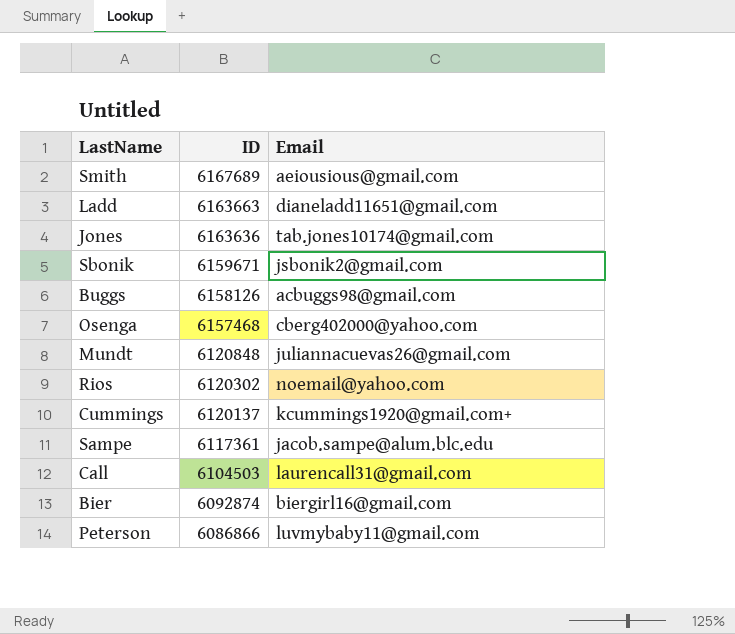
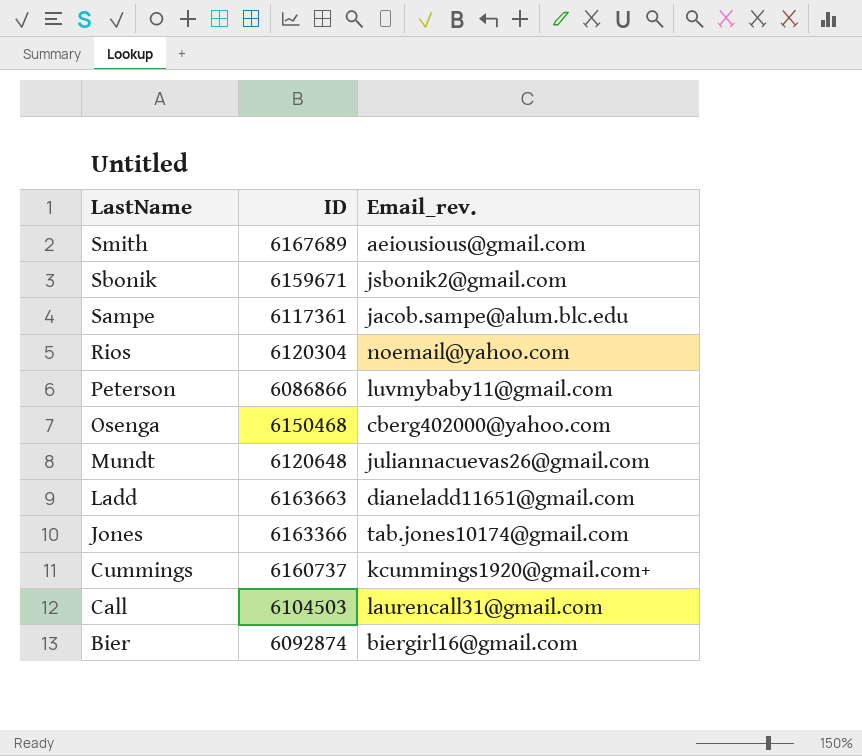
row order: ID descending -> LastName descending
column name: Email -> Email_rev.
row Buggs: 6158126 | acbuggs98@gmail.com -> none
Rios | ID: 6120302 -> 6120304
Osenga | ID: 6157468 -> 6150468
Mundt | ID: 6120848 -> 6120648
Jones | ID: 6163636 -> 6163366
Cummings | ID: 6120137 -> 6160737

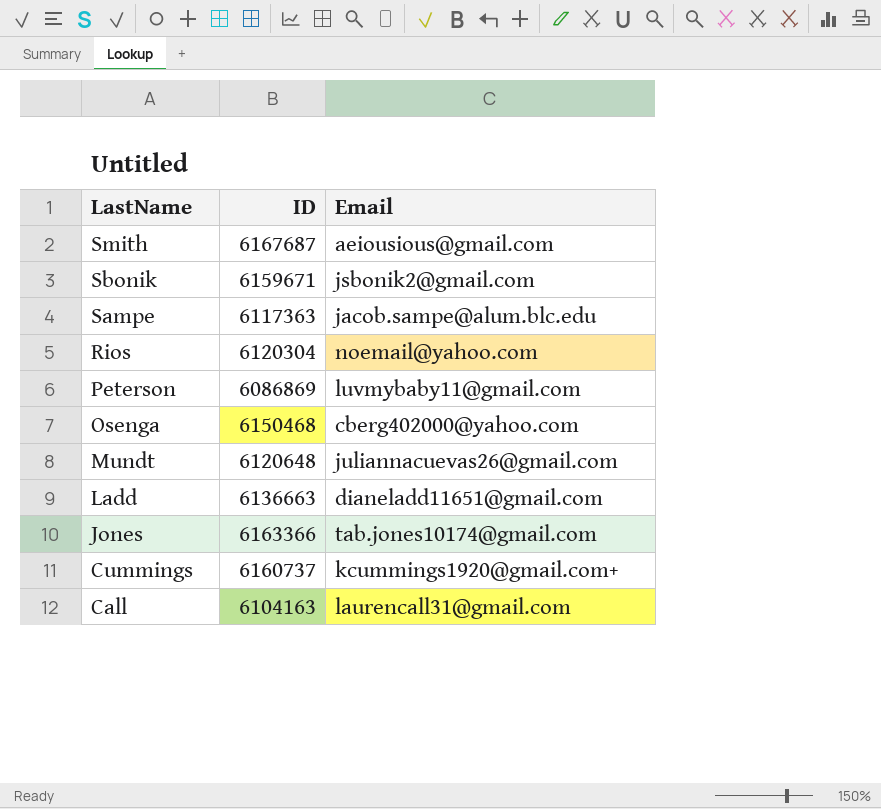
column name: Email_rev. -> Email
row Bier: 6092874 | biergirl16@gmail.com -> none
Smith | ID: 6167689 -> 6167687
Sampe | ID: 6117361 -> 6117363
Peterson | ID: 6086866 -> 6086869
Ladd | ID: 6163663 -> 6136663
Call | ID: 6104503 -> 6104163

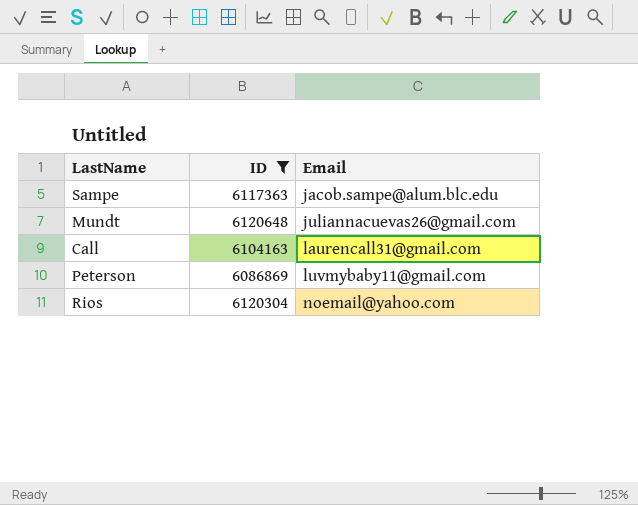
filter: none -> ID <= 6120648
row order: LastName descending -> Email ascending

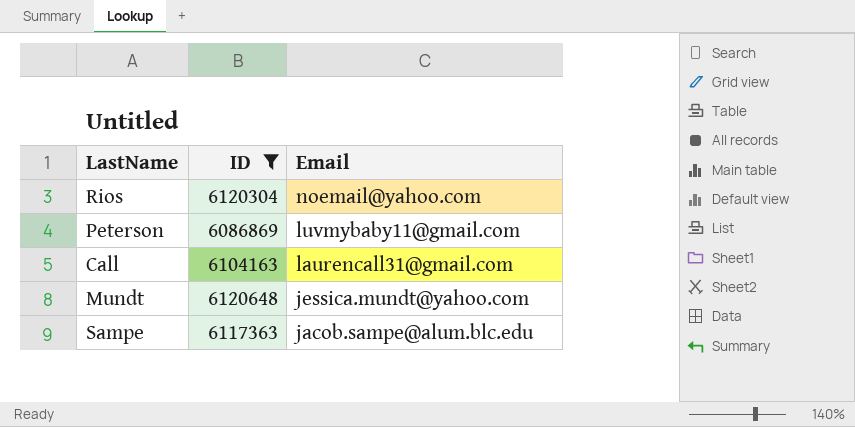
row order: Email ascending -> Email descending
Mundt | Email: juliannacuevas26@gmail.com -> jessica.mundt@yahoo.com

